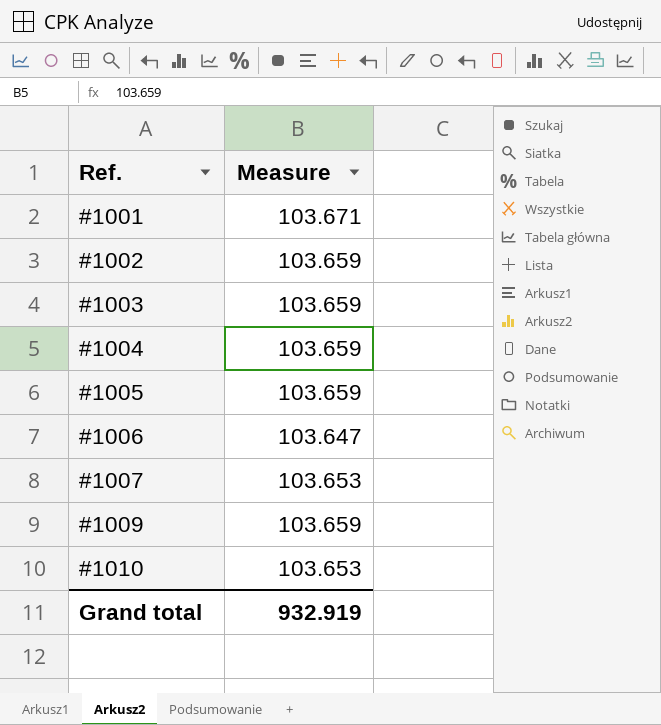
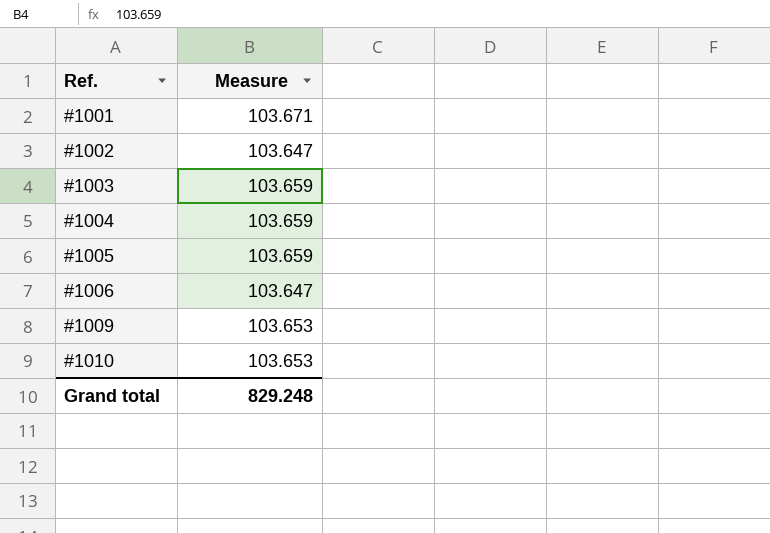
row #1007: 103.653 -> none
#1002 | Measure: 103.659 -> 103.647
#1009 | Measure: 103.659 -> 103.653
Grand total | Measure: 932.919 -> 829.248

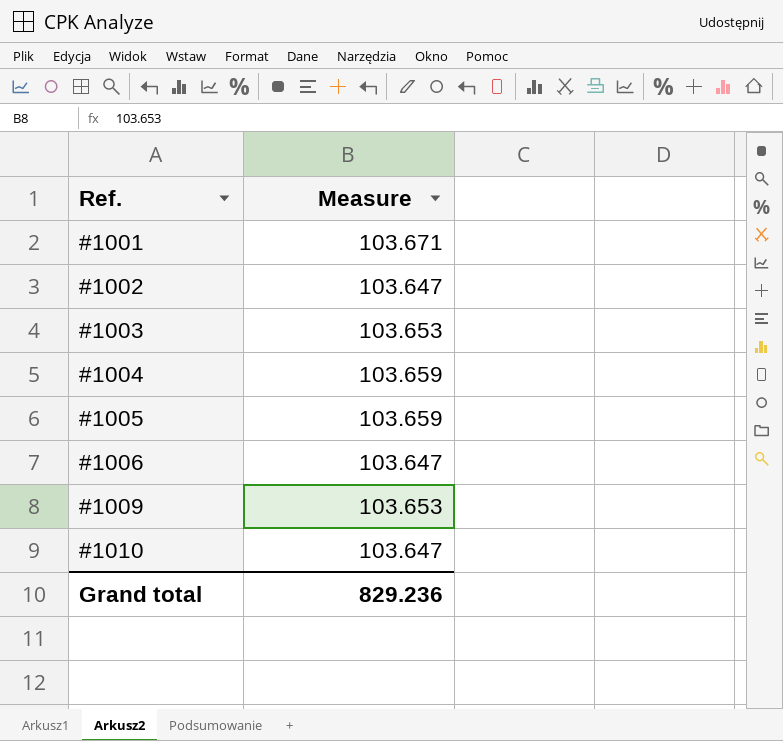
#1003 | Measure: 103.659 -> 103.653
#1010 | Measure: 103.653 -> 103.647
Grand total | Measure: 829.248 -> 829.236

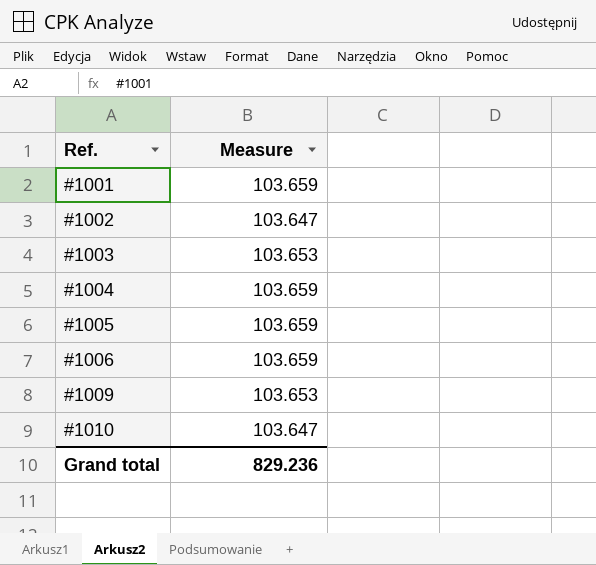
#1001 | Measure: 103.671 -> 103.659
#1006 | Measure: 103.647 -> 103.659

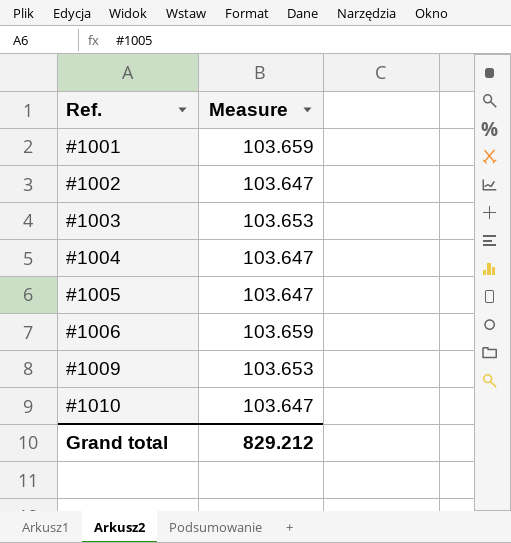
#1004 | Measure: 103.659 -> 103.647
#1005 | Measure: 103.659 -> 103.647
Grand total | Measure: 829.236 -> 829.212

